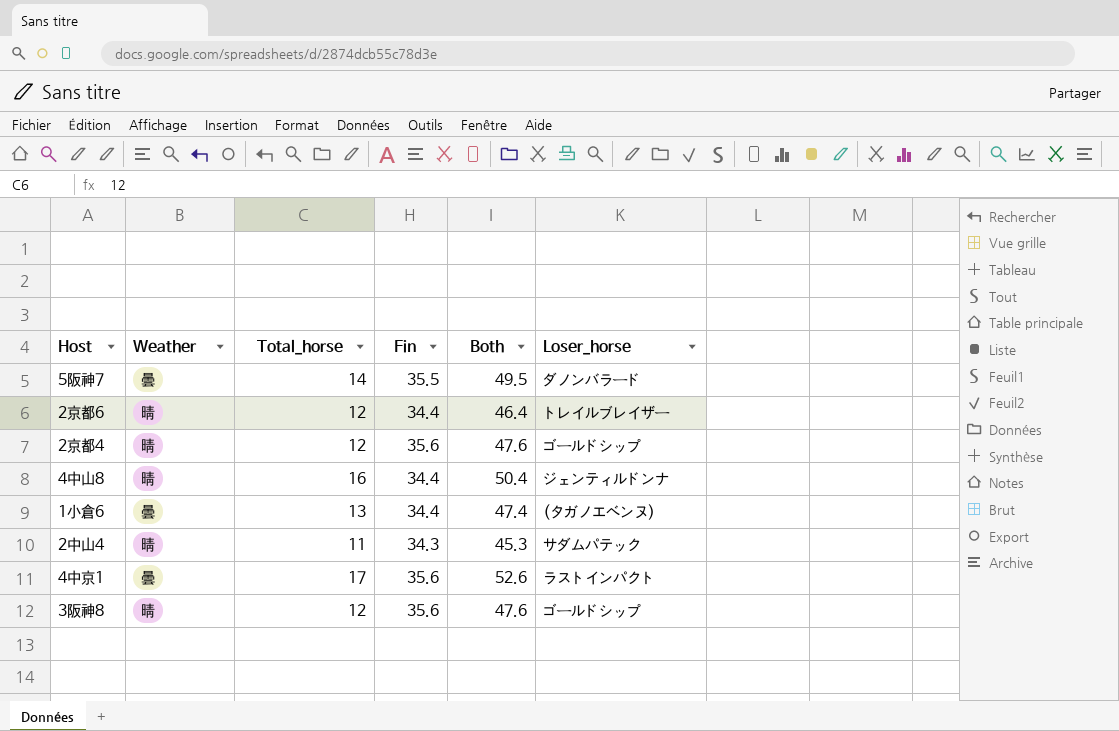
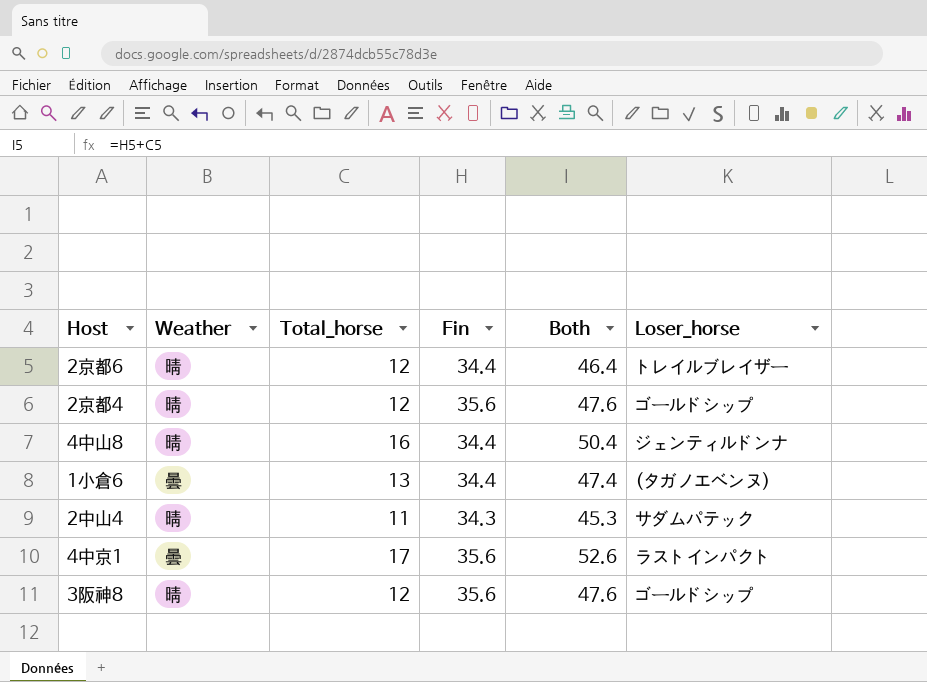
row 5阪神7: 曇 | 14 | 35.5 | 49.5 | ダノンバラード -> none

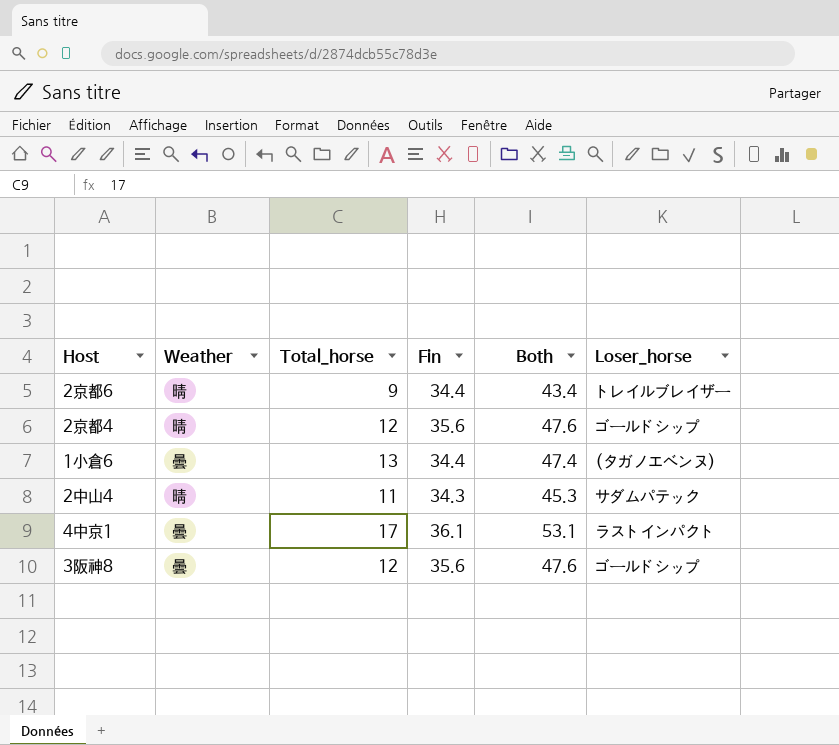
row 4中山8: 晴 | 16 | 34.4 | 50.4 | ジェンティルドンナ -> none
2京都6 | Total_horse: 12 -> 9
2京都6 | Both: 46.4 -> 43.4
4中京1 | Fin: 35.6 -> 36.1
4中京1 | Both: 52.6 -> 53.1
3阪神8 | Weather: 晴 -> 曇

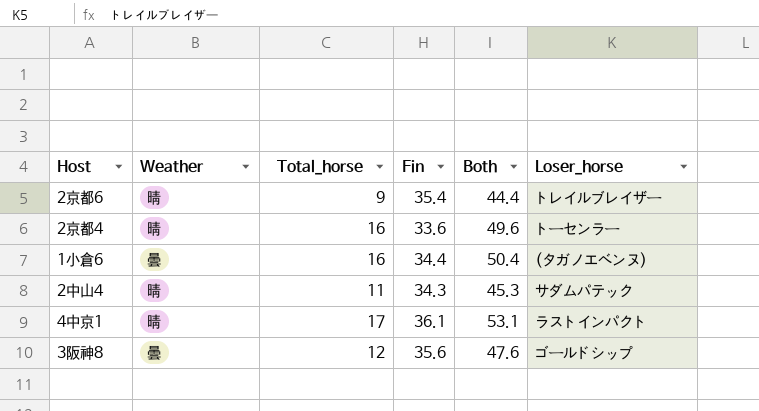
2京都6 | Fin: 34.4 -> 35.4
2京都6 | Both: 43.4 -> 44.4
2京都4 | Total_horse: 12 -> 16
2京都4 | Fin: 35.6 -> 33.6
2京都4 | Both: 47.6 -> 49.6
2京都4 | Loser_horse: ゴールドシップ -> トーセンラー
1小倉6 | Total_horse: 13 -> 16
1小倉6 | Both: 47.4 -> 50.4
4中京1 | Weather: 曇 -> 晴

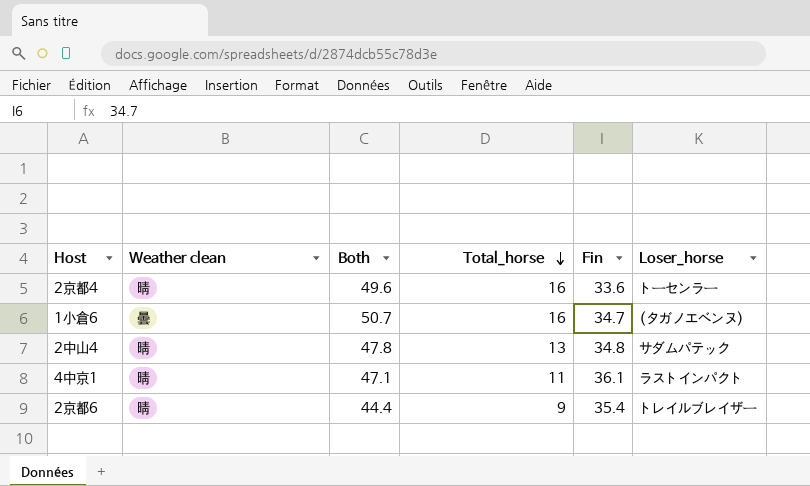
row order: none -> Total_horse descending
column name: Weather -> Weather clean
column Both | position: 5 -> 3
row 3阪神8: 曇 | 12 | 35.6 | 47.6 | ゴールドシップ -> none
1小倉6 | Both: 50.4 -> 50.7
1小倉6 | Fin: 34.4 -> 34.7
2中山4 | Both: 45.3 -> 47.8
2中山4 | Total_horse: 11 -> 13
2中山4 | Fin: 34.3 -> 34.8
4中京1 | Both: 53.1 -> 47.1
4中京1 | Total_horse: 17 -> 11

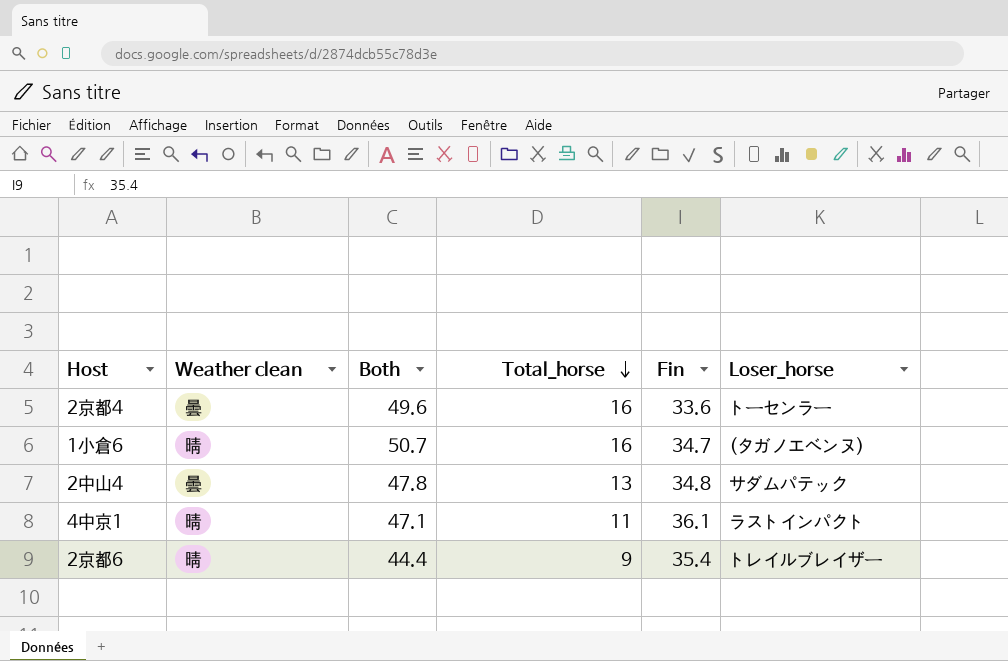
2京都4 | Weather clean: 晴 -> 曇
1小倉6 | Weather clean: 曇 -> 晴
2中山4 | Weather clean: 晴 -> 曇

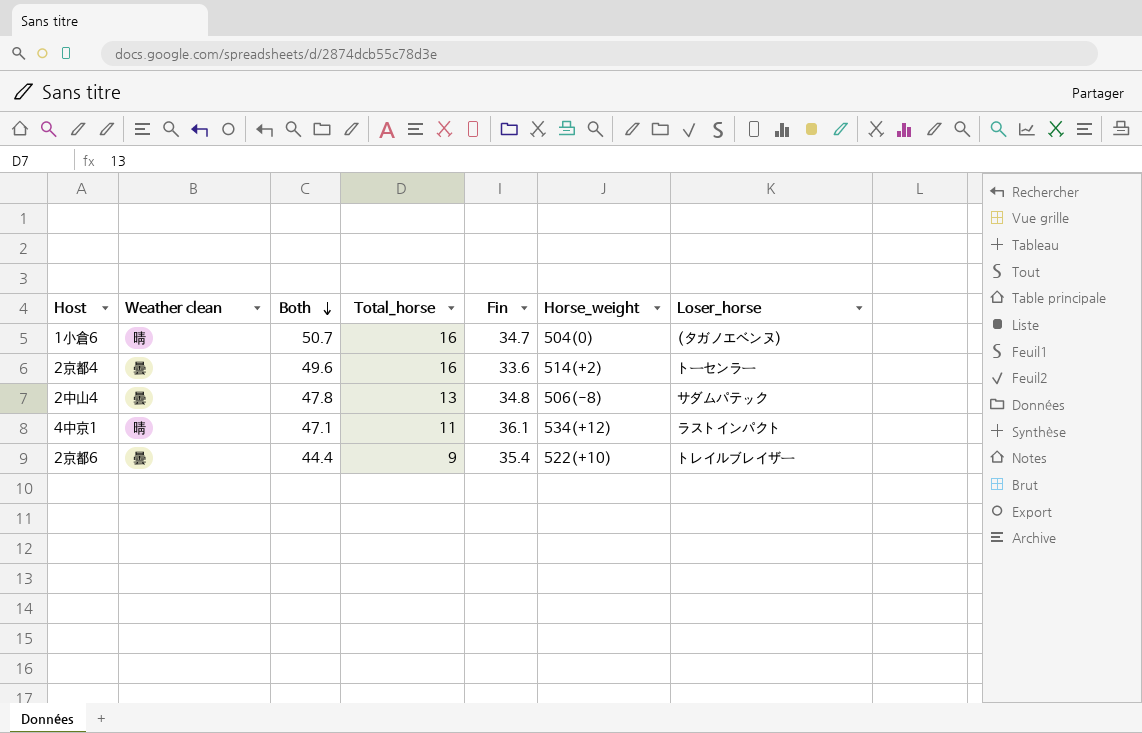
row order: Total_horse descending -> Both descending
column Horse_weight | position: none -> 6
2京都6 | Weather clean: 晴 -> 曇

